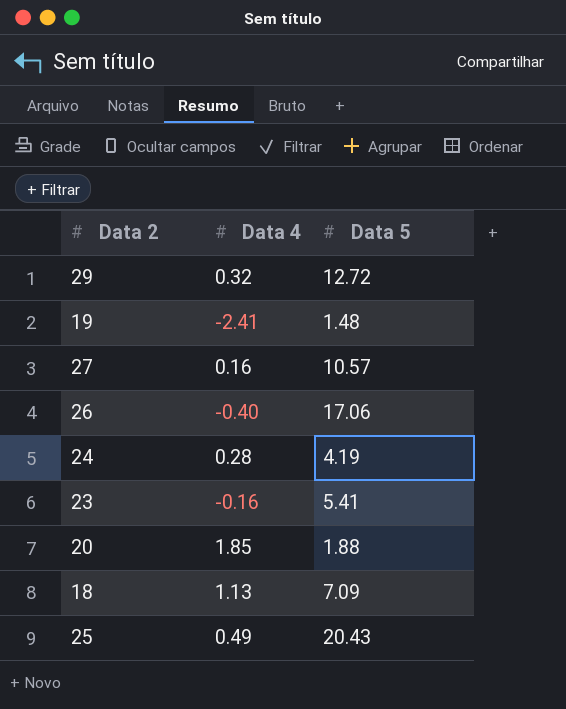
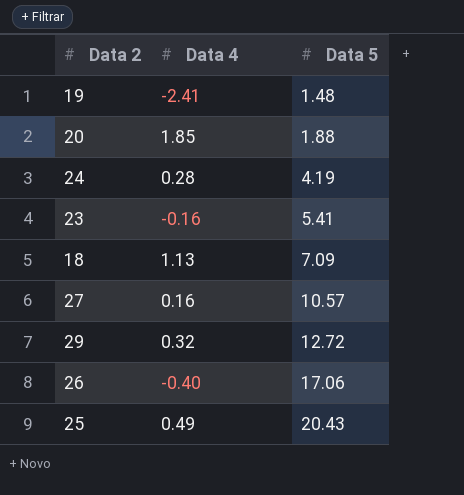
row order: none -> Data 5 ascending

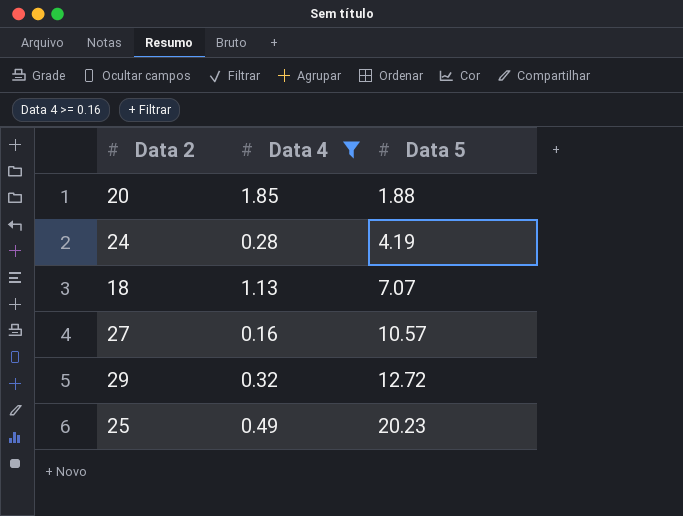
filter: none -> Data 4 >= 0.16
18 | Data 5: 7.09 -> 7.07
25 | Data 5: 20.43 -> 20.23

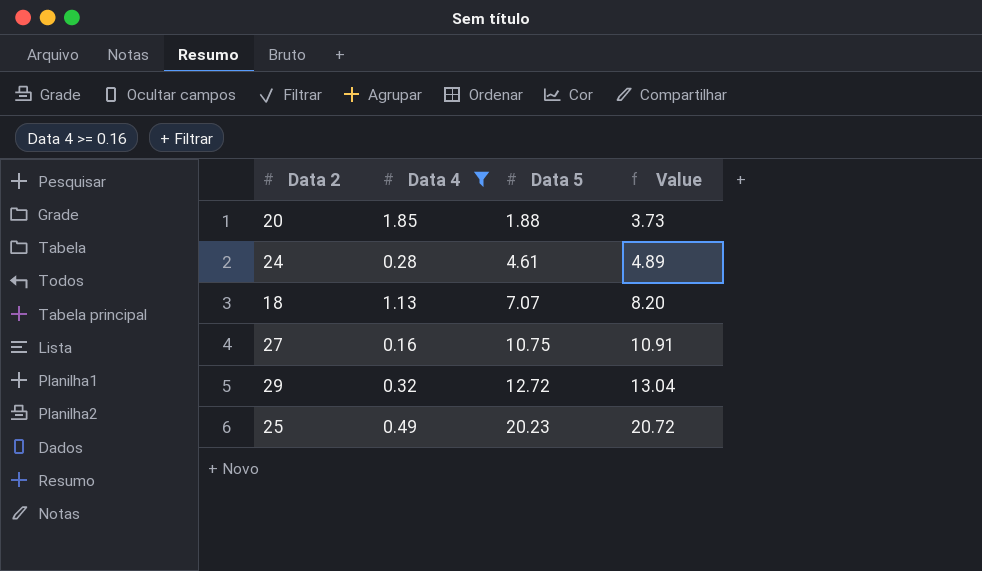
column Value | formula: none -> [Data 4] + [Data 5]
24 | Data 5: 4.19 -> 4.61
27 | Data 5: 10.57 -> 10.75

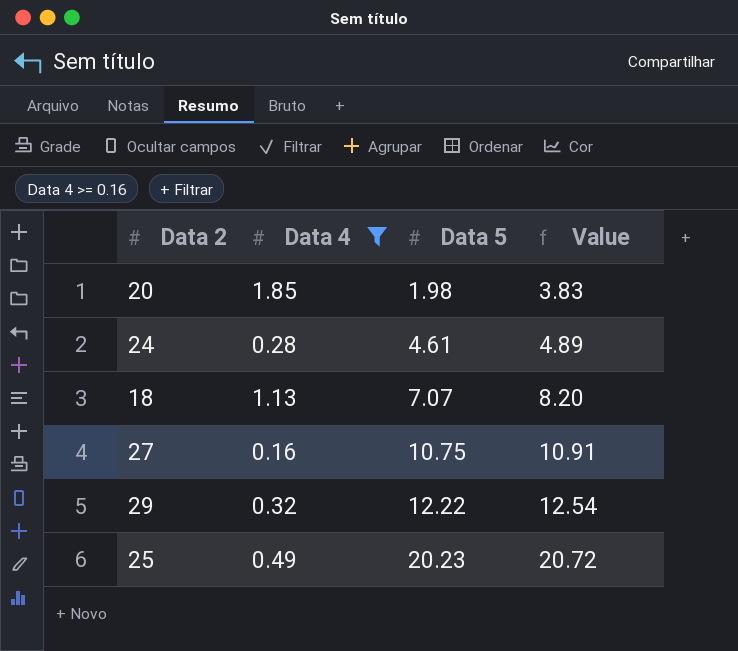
20 | Data 5: 1.88 -> 1.98
20 | Value: 3.73 -> 3.83
29 | Data 5: 12.72 -> 12.22
29 | Value: 13.04 -> 12.54

